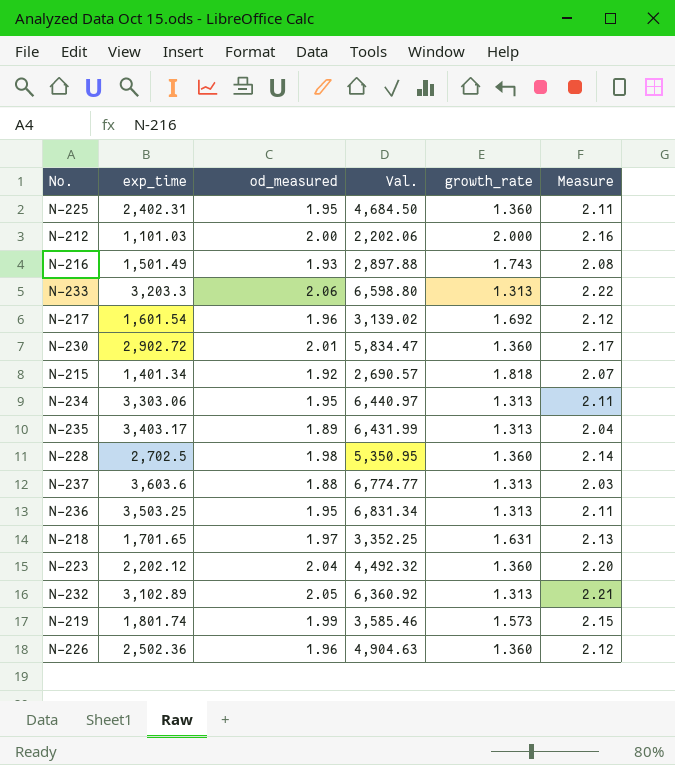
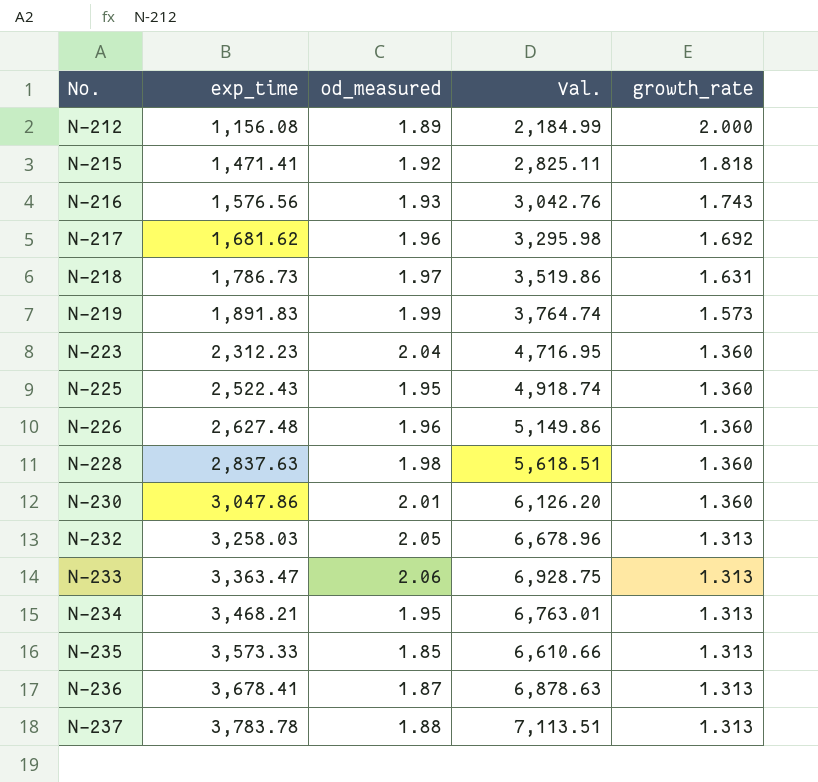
row order: none -> No. ascending
column Measure | formula: [od_measured] * 1.08 -> none
N-212 | exp_time: 1,101.03 -> 1,156.08
N-212 | od_measured: 2.00 -> 1.89
N-212 | Val.: 2,202.06 -> 2,184.99
N-215 | exp_time: 1,401.34 -> 1,471.41
N-215 | Val.: 2,690.57 -> 2,825.11
N-216 | exp_time: 1,501.49 -> 1,576.56
N-216 | Val.: 2,897.88 -> 3,042.76
N-217 | exp_time: 1,601.54 -> 1,681.62
N-217 | Val.: 3,139.02 -> 3,295.98
N-218 | exp_time: 1,701.65 -> 1,786.73
N-218 | Val.: 3,352.25 -> 3,519.86
N-219 | exp_time: 1,801.74 -> 1,891.83
N-219 | Val.: 3,585.46 -> 3,764.74
N-223 | exp_time: 2,202.12 -> 2,312.23
N-223 | Val.: 4,492.32 -> 4,716.95
N-225 | exp_time: 2,402.31 -> 2,522.43
N-225 | Val.: 4,684.50 -> 4,918.74
N-226 | exp_time: 2,502.36 -> 2,627.48
N-226 | Val.: 4,904.63 -> 5,149.86
N-228 | exp_time: 2,702.5 -> 2,837.63
N-228 | Val.: 5,350.95 -> 5,618.51
N-230 | exp_time: 2,902.72 -> 3,047.86
N-230 | Val.: 5,834.47 -> 6,126.20
N-232 | exp_time: 3,102.89 -> 3,258.03
N-232 | Val.: 6,360.92 -> 6,678.96
N-233 | exp_time: 3,203.3 -> 3,363.47
N-233 | Val.: 6,598.80 -> 6,928.75
N-234 | exp_time: 3,303.06 -> 3,468.21
N-234 | Val.: 6,440.97 -> 6,763.01
N-235 | exp_time: 3,403.17 -> 3,573.33
N-235 | od_measured: 1.89 -> 1.85
N-235 | Val.: 6,431.99 -> 6,610.66
N-236 | exp_time: 3,503.25 -> 3,678.41
N-236 | od_measured: 1.95 -> 1.87
N-236 | Val.: 6,831.34 -> 6,878.63
N-237 | exp_time: 3,603.6 -> 3,783.78
N-237 | Val.: 6,774.77 -> 7,113.51

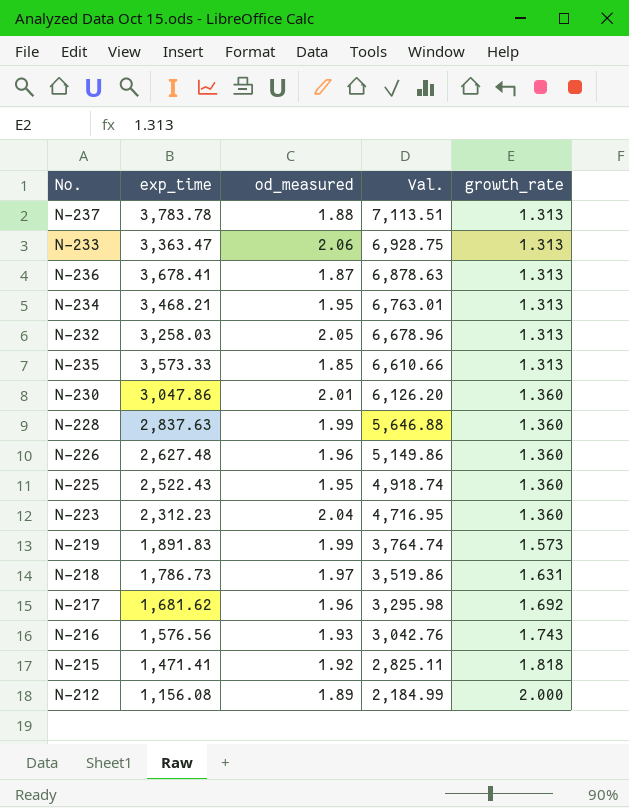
row order: No. ascending -> Val. descending
N-228 | od_measured: 1.98 -> 1.99
N-228 | Val.: 5,618.51 -> 5,646.88

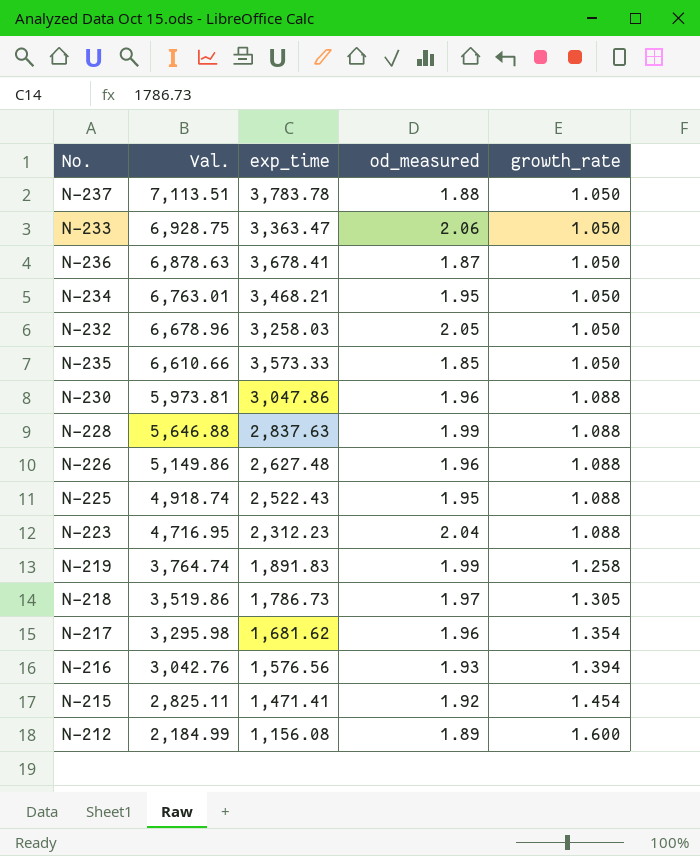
column Val. | position: 4 -> 2
N-237 | growth_rate: 1.313 -> 1.050
N-233 | growth_rate: 1.313 -> 1.050
N-236 | growth_rate: 1.313 -> 1.050
N-234 | growth_rate: 1.313 -> 1.050
N-232 | growth_rate: 1.313 -> 1.050
N-235 | growth_rate: 1.313 -> 1.050
N-230 | Val.: 6,126.20 -> 5,973.81
N-230 | od_measured: 2.01 -> 1.96
N-230 | growth_rate: 1.360 -> 1.088
N-228 | growth_rate: 1.360 -> 1.088
N-226 | growth_rate: 1.360 -> 1.088
N-225 | growth_rate: 1.360 -> 1.088
N-223 | growth_rate: 1.360 -> 1.088
N-219 | growth_rate: 1.573 -> 1.258
N-218 | growth_rate: 1.631 -> 1.305
N-217 | growth_rate: 1.692 -> 1.354
N-216 | growth_rate: 1.743 -> 1.394
N-215 | growth_rate: 1.818 -> 1.454
N-212 | growth_rate: 2.000 -> 1.600

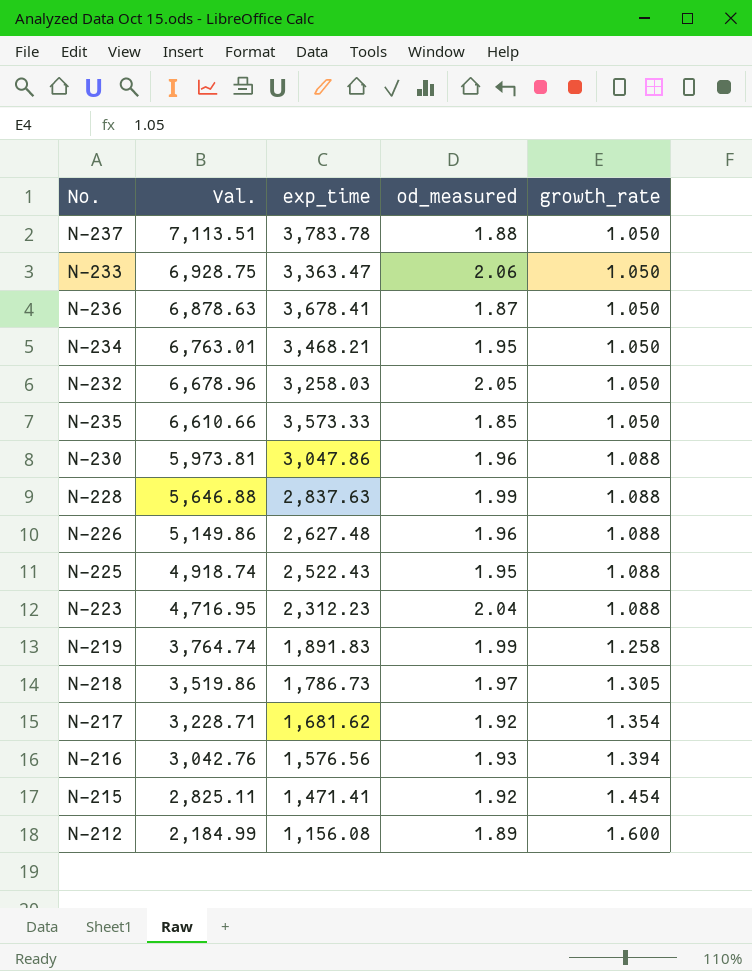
N-217 | Val.: 3,295.98 -> 3,228.71
N-217 | od_measured: 1.96 -> 1.92

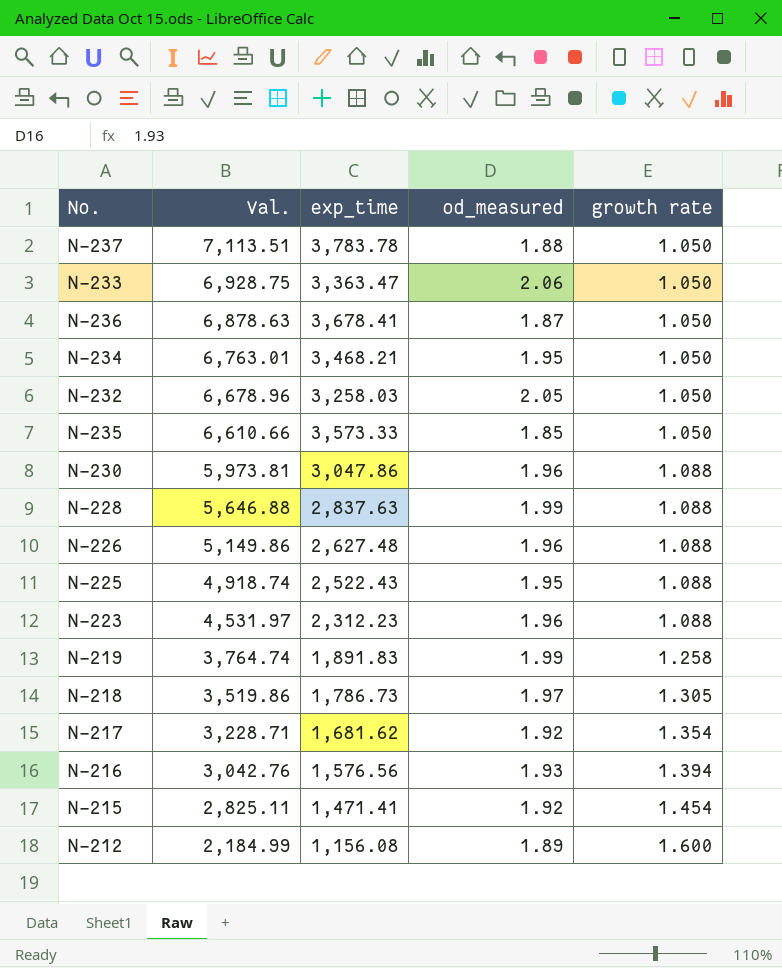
column name: growth_rate -> growth rate
N-223 | Val.: 4,716.95 -> 4,531.97
N-223 | od_measured: 2.04 -> 1.96

